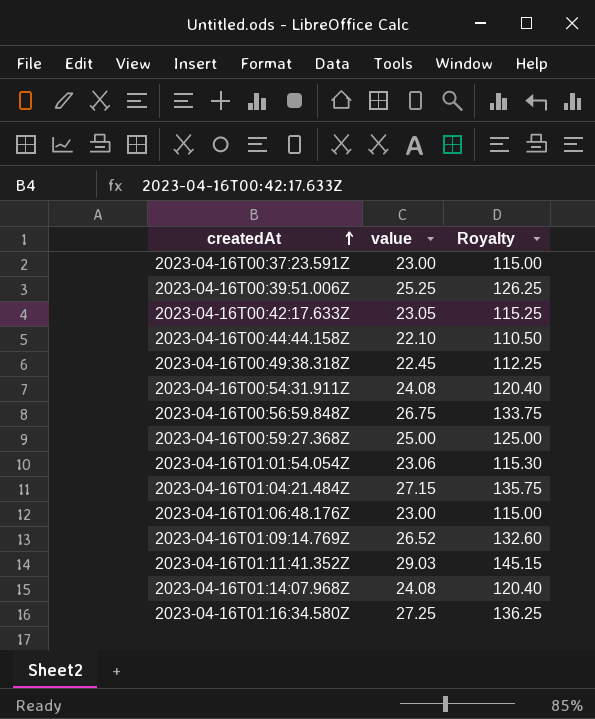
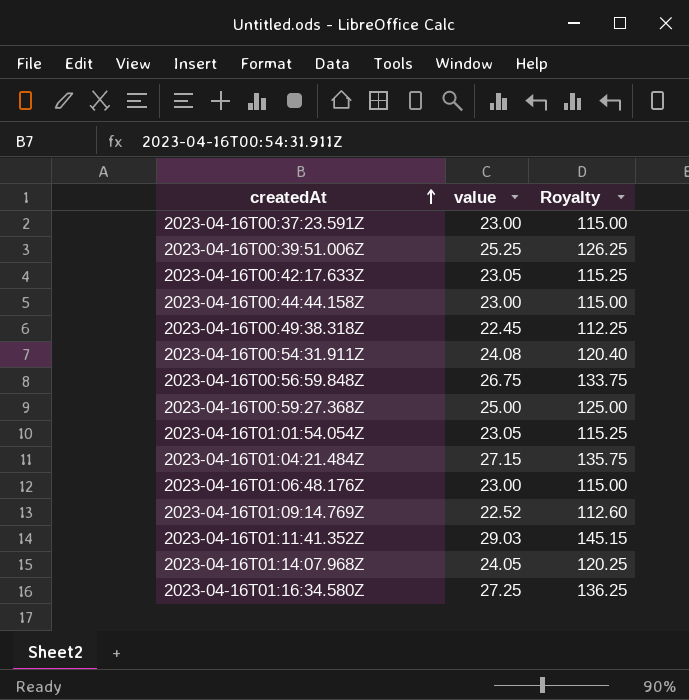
2023-04-16T00:44:44.158Z | value: 22.10 -> 23.00
2023-04-16T00:44:44.158Z | Royalty: 110.50 -> 115.00
2023-04-16T01:01:54.054Z | value: 23.06 -> 23.05
2023-04-16T01:01:54.054Z | Royalty: 115.30 -> 115.25
2023-04-16T01:09:14.769Z | value: 26.52 -> 22.52
2023-04-16T01:09:14.769Z | Royalty: 132.60 -> 112.60
2023-04-16T01:14:07.968Z | value: 24.08 -> 24.05
2023-04-16T01:14:07.968Z | Royalty: 120.40 -> 120.25

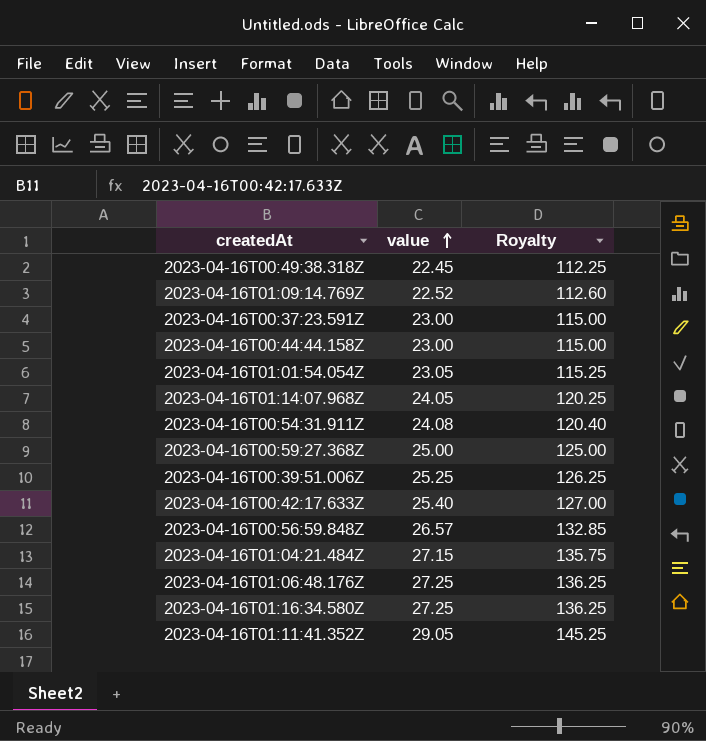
row order: createdAt ascending -> value ascending
2023-04-16T00:42:17.633Z | value: 23.05 -> 25.40
2023-04-16T00:42:17.633Z | Royalty: 115.25 -> 127.00
2023-04-16T00:56:59.848Z | value: 26.75 -> 26.57
2023-04-16T00:56:59.848Z | Royalty: 133.75 -> 132.85
2023-04-16T01:06:48.176Z | value: 23.00 -> 27.25
2023-04-16T01:06:48.176Z | Royalty: 115.00 -> 136.25
2023-04-16T01:11:41.352Z | value: 29.03 -> 29.05
2023-04-16T01:11:41.352Z | Royalty: 145.15 -> 145.25

